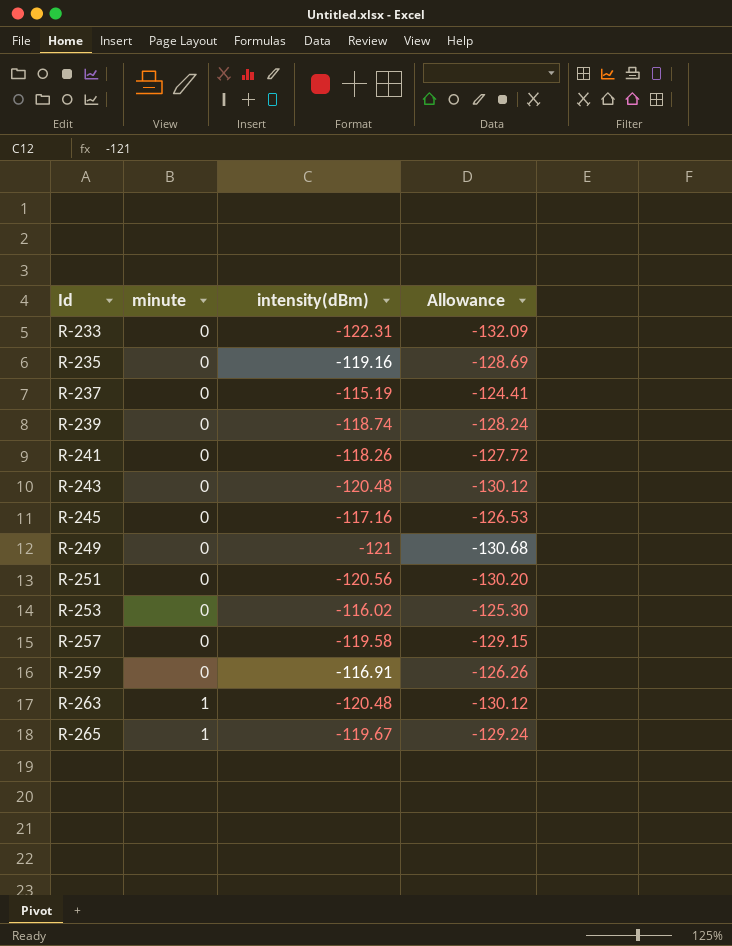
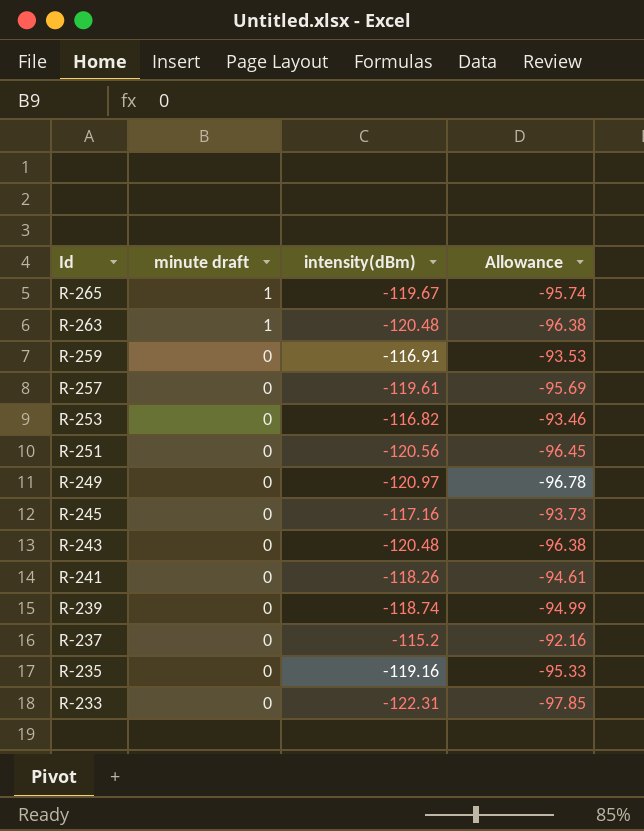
row order: Id ascending -> Id descending
column name: minute -> minute draft
column Allowance | formula: [intensity(dBm)] * 1.08 -> [intensity(dBm)] * 0.8
R-257 | intensity(dBm): -119.58 -> -119.61
R-253 | intensity(dBm): -116.02 -> -116.82
R-249 | intensity(dBm): -121 -> -120.97
R-237 | intensity(dBm): -115.19 -> -115.2

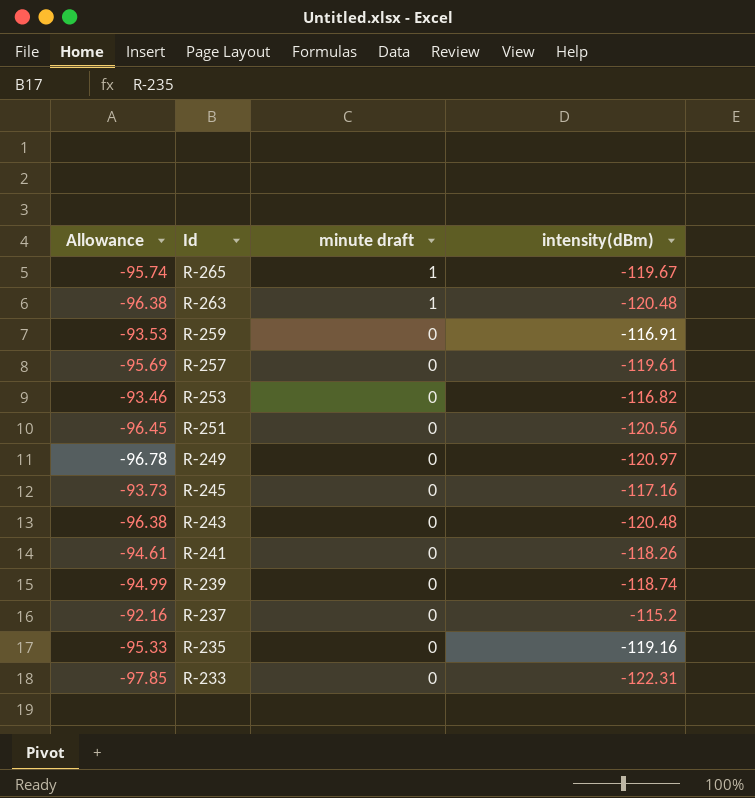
column Allowance | position: 4 -> 1

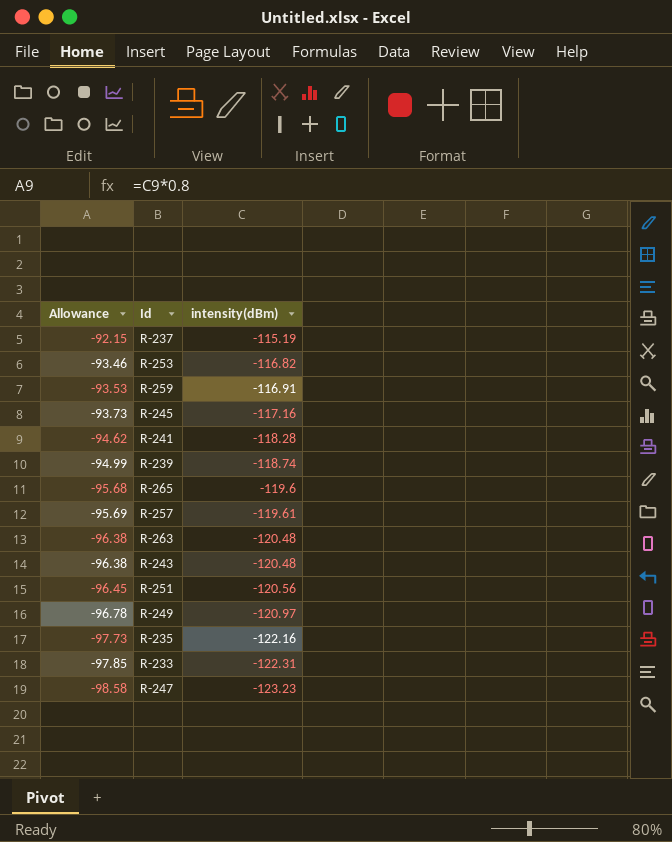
row order: Id descending -> Allowance descending
column minute draft | position: 3 -> none
R-237 | Allowance: -92.16 -> -92.15
R-237 | intensity(dBm): -115.2 -> -115.19
R-241 | Allowance: -94.61 -> -94.62
R-241 | intensity(dBm): -118.26 -> -118.28
R-265 | Allowance: -95.74 -> -95.68
R-265 | intensity(dBm): -119.67 -> -119.6
R-235 | Allowance: -95.33 -> -97.73
R-235 | intensity(dBm): -119.16 -> -122.16
row R-247: none -> -98.58 | -123.23

